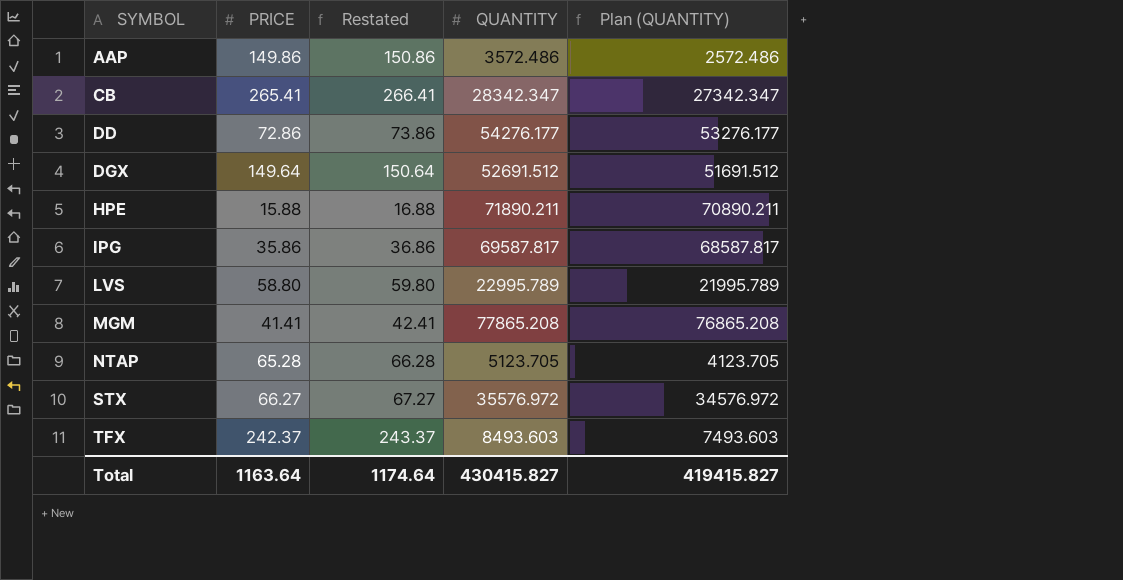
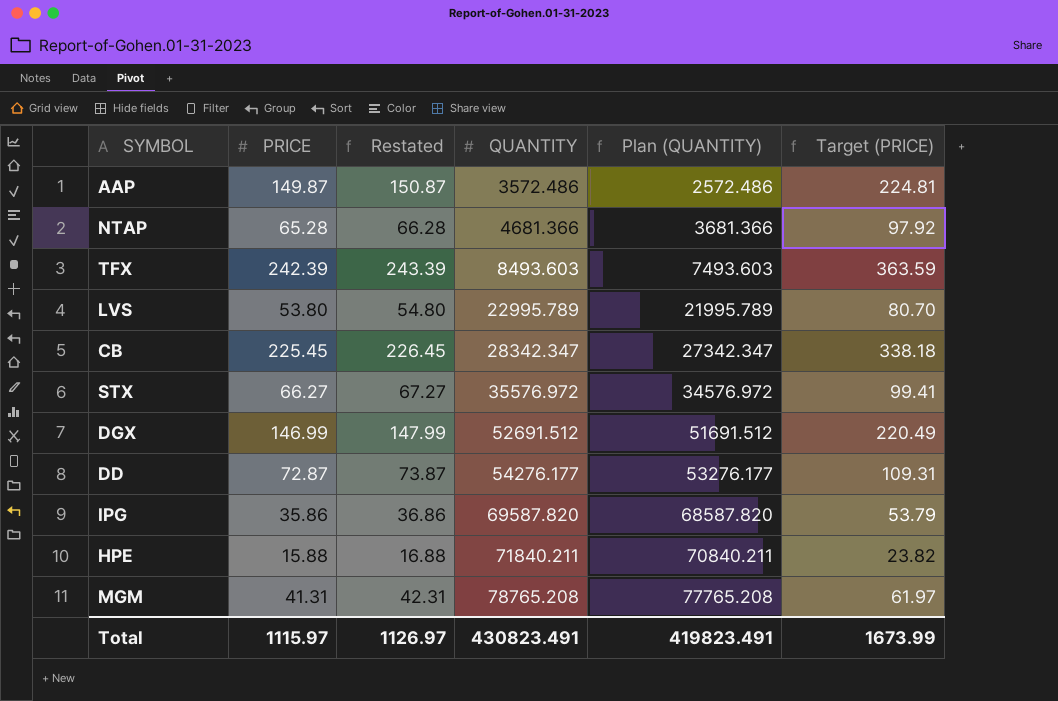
row order: SYMBOL ascending -> QUANTITY ascending
column Target (PRICE) | formula: none -> [PRICE] * 1.5
AAP | PRICE: 149.86 -> 149.87
AAP | Restated: 150.86 -> 150.87
NTAP | QUANTITY: 5123.705 -> 4681.366
NTAP | Plan (QUANTITY): 4123.705 -> 3681.366
TFX | PRICE: 242.37 -> 242.39
TFX | Restated: 243.37 -> 243.39
LVS | PRICE: 58.80 -> 53.80
LVS | Restated: 59.80 -> 54.80
CB | PRICE: 265.41 -> 225.45
CB | Restated: 266.41 -> 226.45
DGX | PRICE: 149.64 -> 146.99
DGX | Restated: 150.64 -> 147.99
DD | PRICE: 72.86 -> 72.87
DD | Restated: 73.86 -> 73.87
IPG | QUANTITY: 69587.817 -> 69587.820
IPG | Plan (QUANTITY): 68587.817 -> 68587.820
HPE | QUANTITY: 71890.211 -> 71840.211
HPE | Plan (QUANTITY): 70890.211 -> 70840.211
MGM | PRICE: 41.41 -> 41.31
MGM | Restated: 42.41 -> 42.31
MGM | QUANTITY: 77865.208 -> 78765.208
MGM | Plan (QUANTITY): 76865.208 -> 77765.208
Total | PRICE: 1163.64 -> 1115.97
Total | Restated: 1174.64 -> 1126.97
Total | QUANTITY: 430415.827 -> 430823.491
Total | Plan (QUANTITY): 419415.827 -> 419823.491

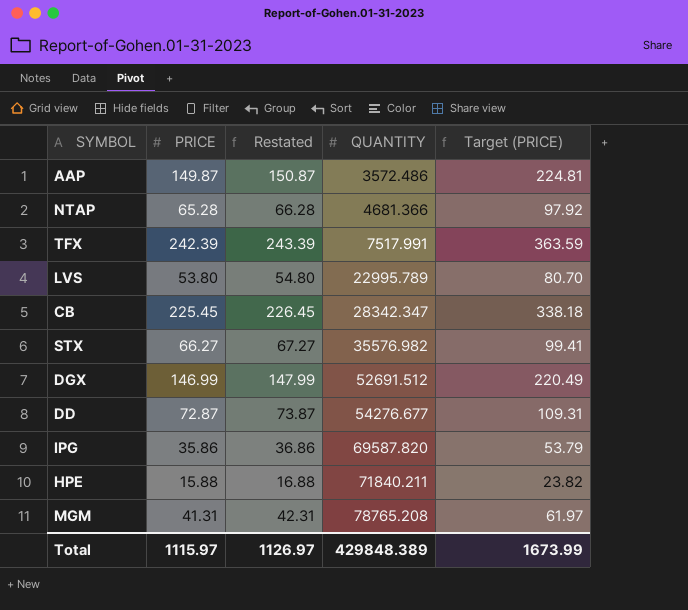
column Plan (QUANTITY) | formula: [QUANTITY] - 1000 -> none
TFX | QUANTITY: 8493.603 -> 7517.991
STX | QUANTITY: 35576.972 -> 35576.982
DD | QUANTITY: 54276.177 -> 54276.677
Total | QUANTITY: 430823.491 -> 429848.389

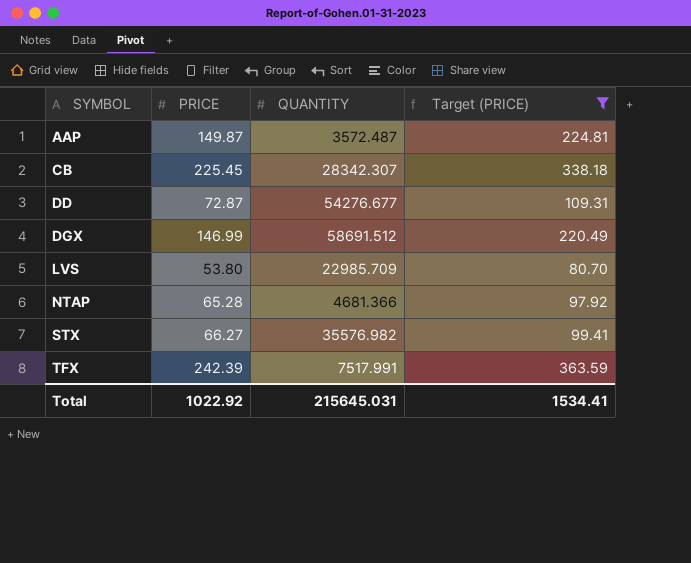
filter: none -> Target (PRICE) >= 80.70
row order: QUANTITY ascending -> SYMBOL ascending
column Restated | formula: [PRICE] + 1 -> none
AAP | QUANTITY: 3572.486 -> 3572.487
CB | QUANTITY: 28342.347 -> 28342.307
DGX | QUANTITY: 52691.512 -> 58691.512
LVS | QUANTITY: 22995.789 -> 22985.709
Total | PRICE: 1115.97 -> 1022.92
Total | QUANTITY: 429848.389 -> 215645.031
Total | Target (PRICE): 1673.99 -> 1534.41

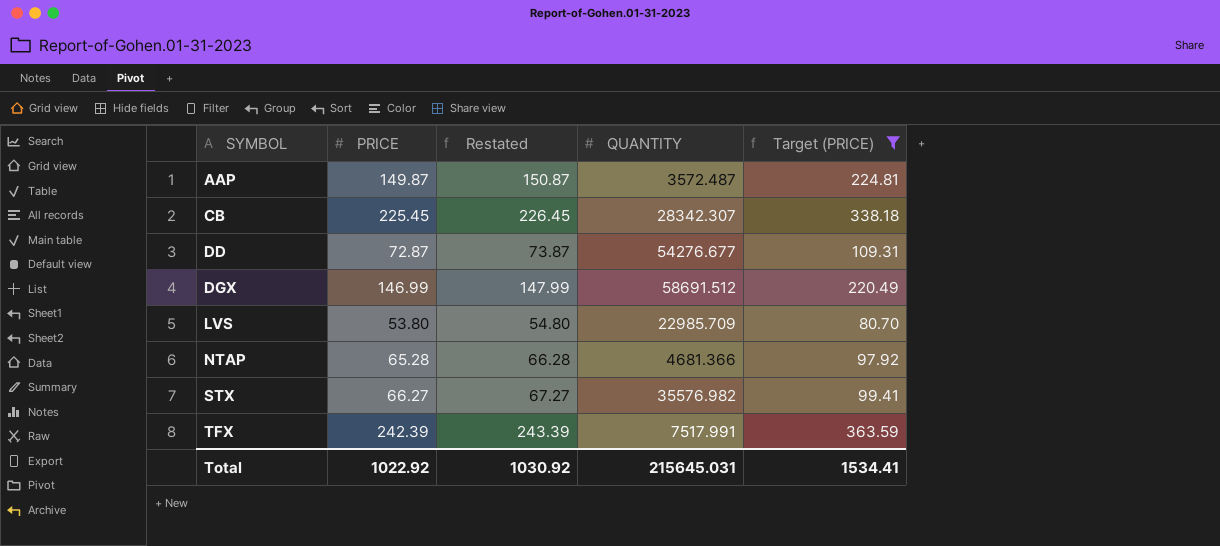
column Restated | formula: none -> [PRICE] + 1

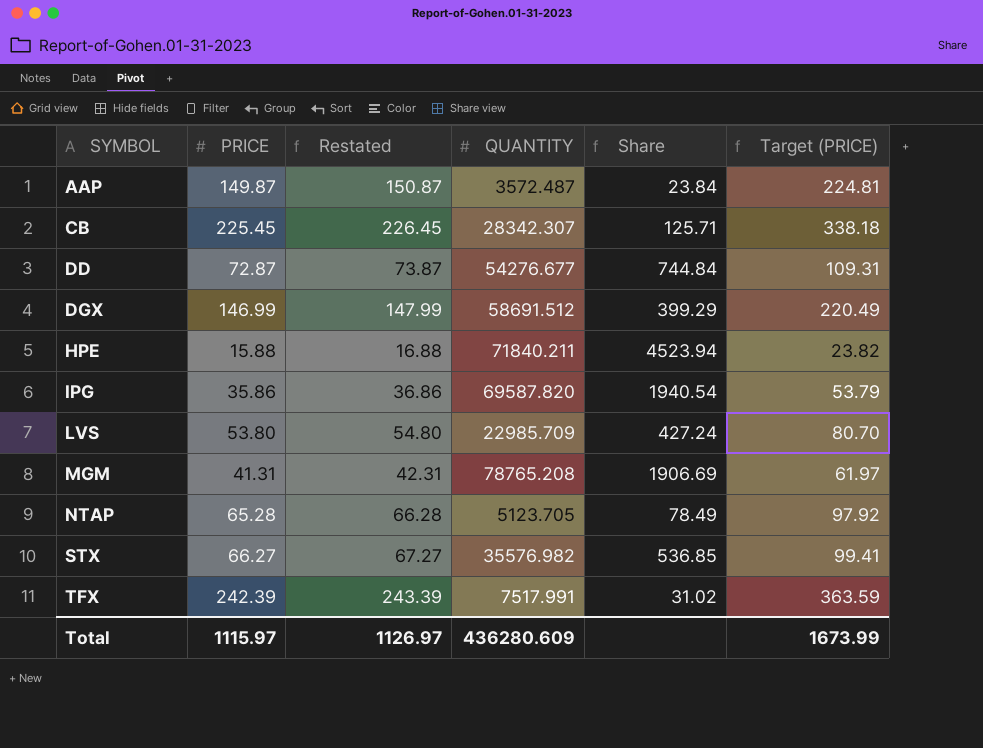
filter: Target (PRICE) >= 80.70 -> none
column Share | formula: none -> [QUANTITY] / [PRICE]
NTAP | QUANTITY: 4681.366 -> 5123.705
Total | PRICE: 1022.92 -> 1115.97
Total | Restated: 1030.92 -> 1126.97
Total | QUANTITY: 215645.031 -> 436280.609
Total | Target (PRICE): 1534.41 -> 1673.99

